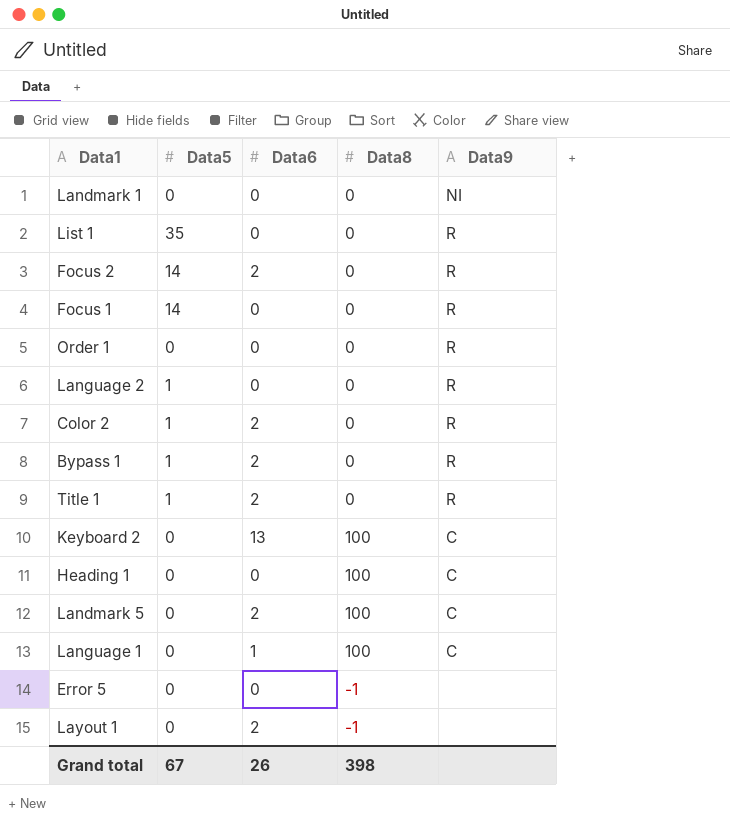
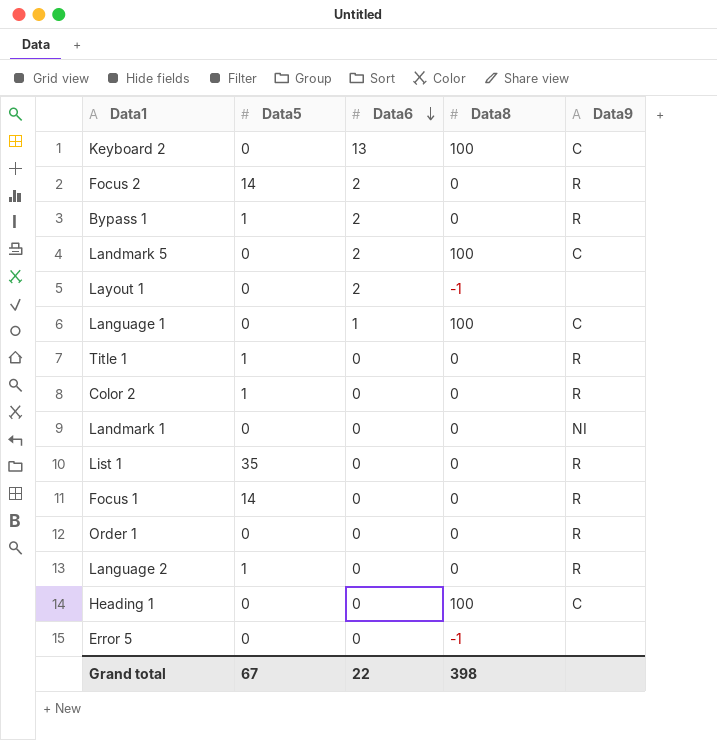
row order: none -> Data6 descending
Title 1 | Data6: 2 -> 0
Color 2 | Data6: 2 -> 0
Grand total | Data6: 26 -> 22

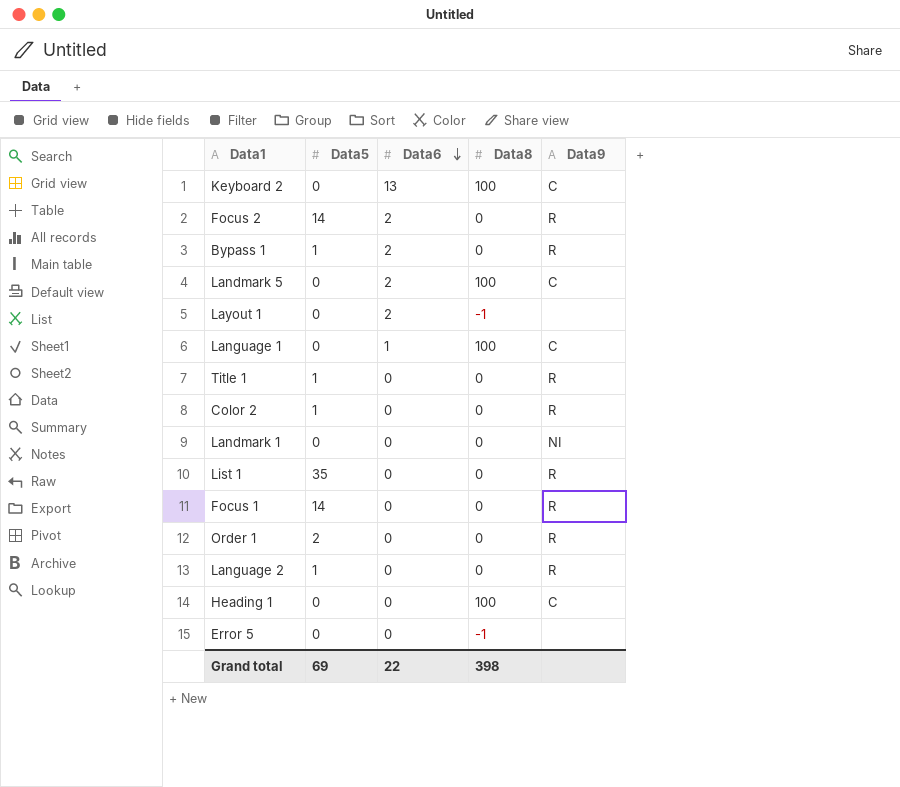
Order 1 | Data5: 0 -> 2
Grand total | Data5: 67 -> 69

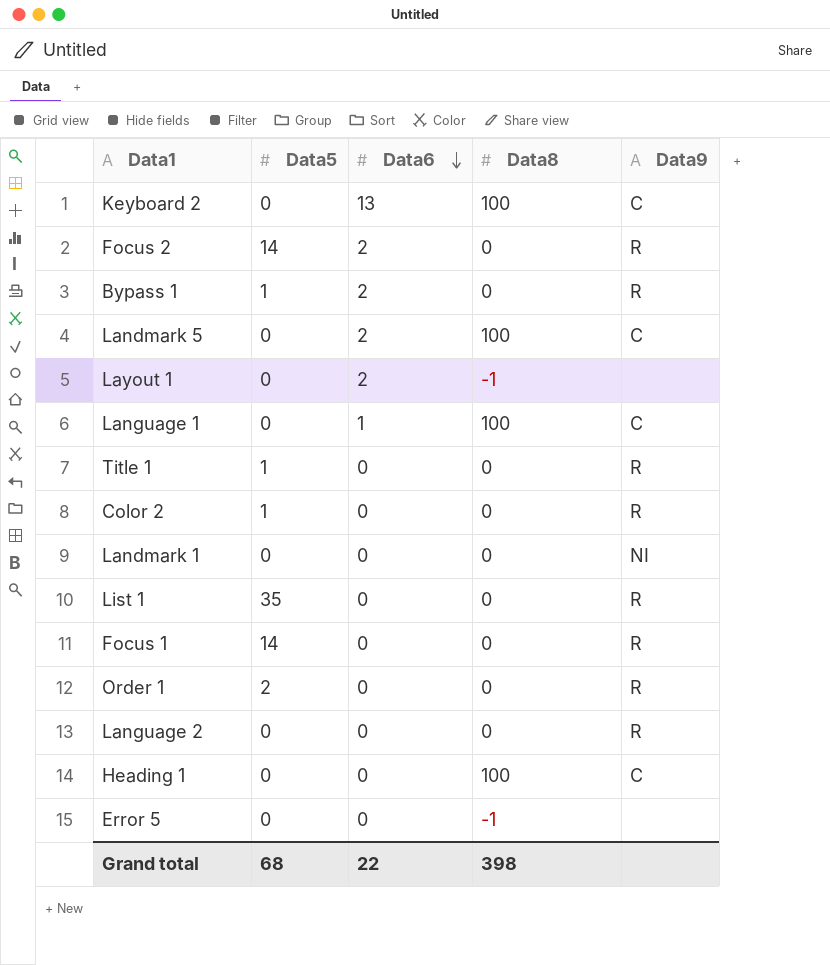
Language 2 | Data5: 1 -> 0
Grand total | Data5: 69 -> 68

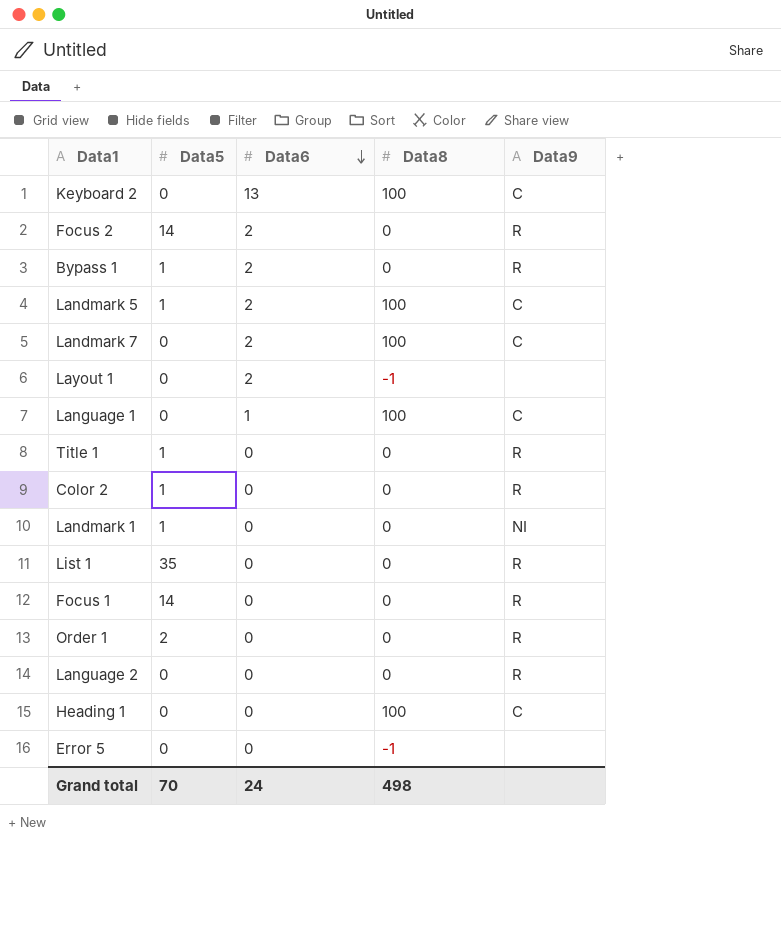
Landmark 5 | Data5: 0 -> 1
row Landmark 7: none -> 0 | 2 | 100 | C
Landmark 1 | Data5: 0 -> 1
Grand total | Data5: 68 -> 70
Grand total | Data6: 22 -> 24
Grand total | Data8: 398 -> 498

